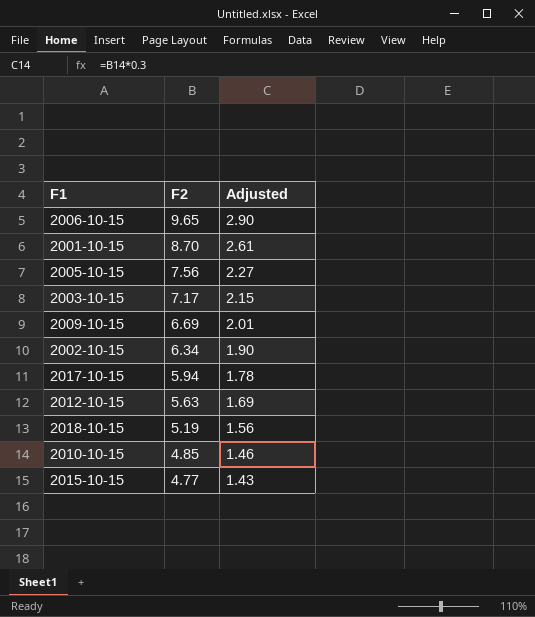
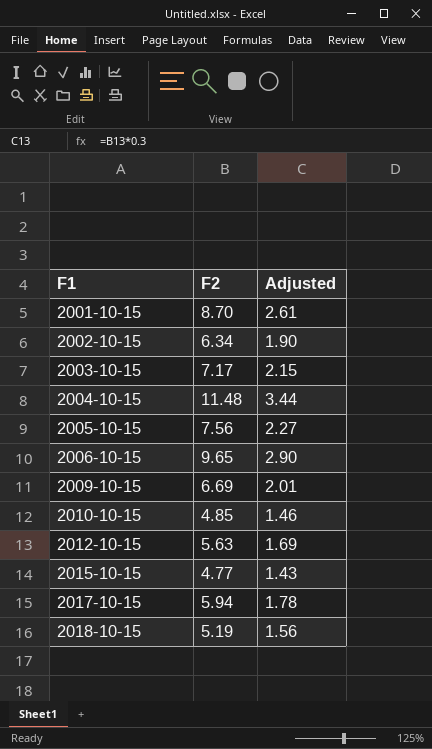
row order: F2 descending -> F1 ascending
row 2004-10-15: none -> 11.48 | 3.44

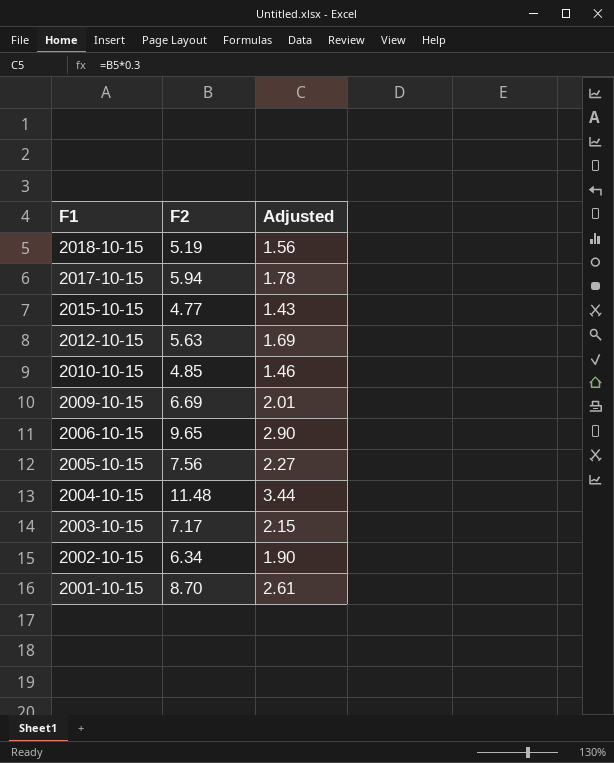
row order: F1 ascending -> F1 descending

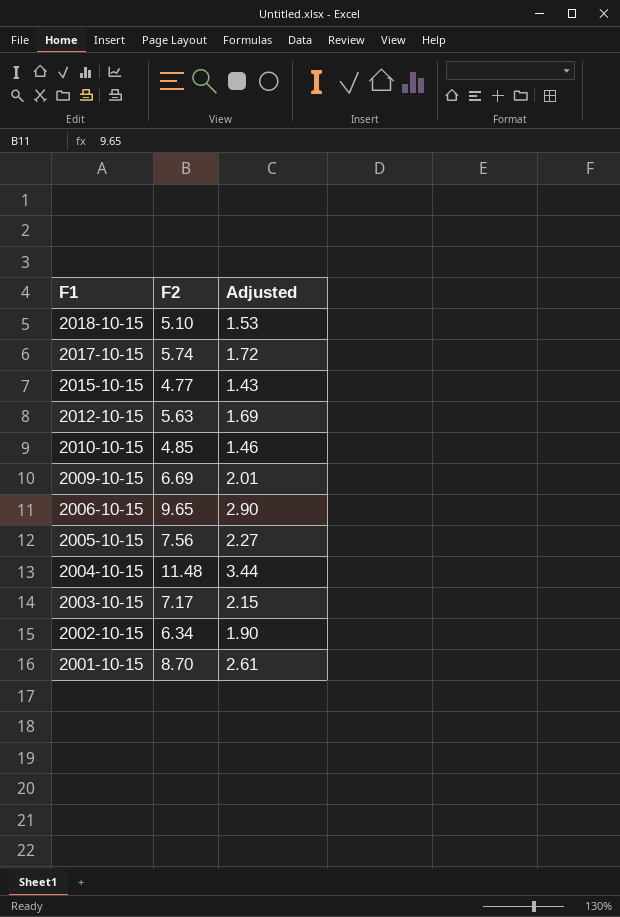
2018-10-15 | F2: 5.19 -> 5.10
2018-10-15 | Adjusted: 1.56 -> 1.53
2017-10-15 | F2: 5.94 -> 5.74
2017-10-15 | Adjusted: 1.78 -> 1.72

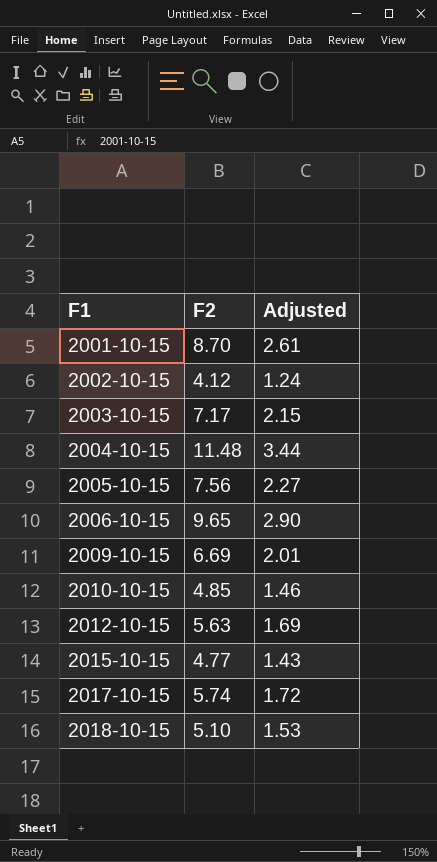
row order: F1 descending -> F1 ascending
2002-10-15 | F2: 6.34 -> 4.12
2002-10-15 | Adjusted: 1.90 -> 1.24

